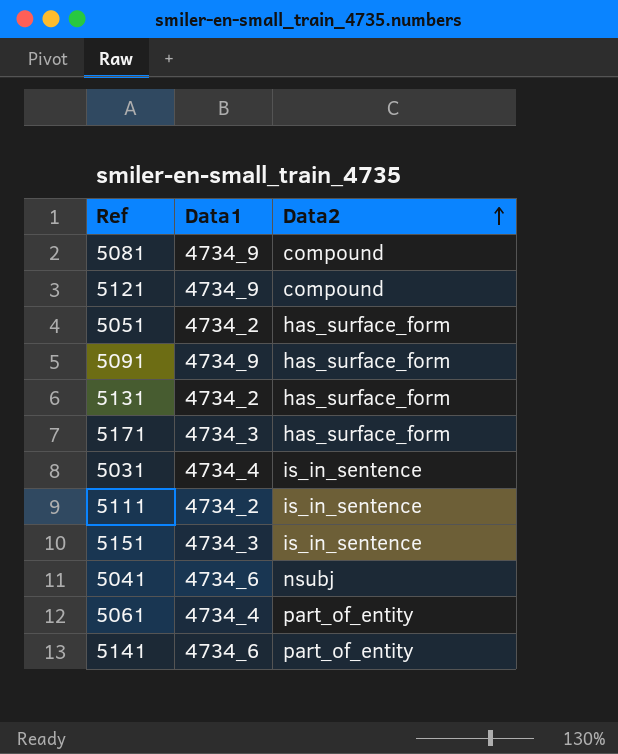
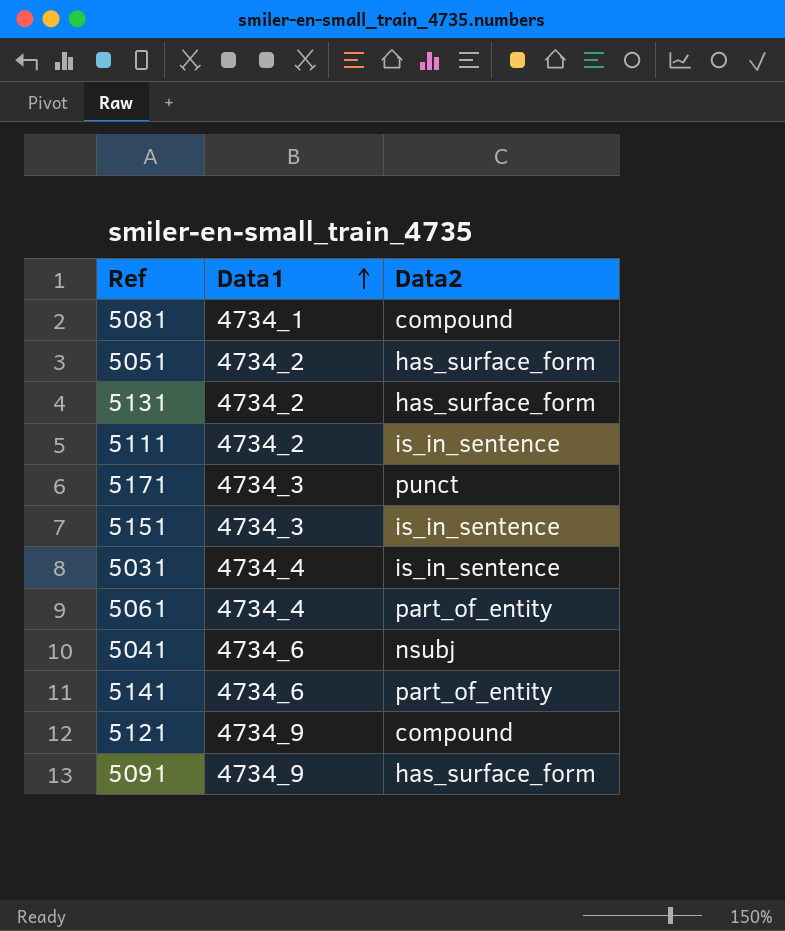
row order: Data2 ascending -> Data1 ascending
5081 | Data1: 4734_9 -> 4734_1
5171 | Data2: has_surface_form -> punct

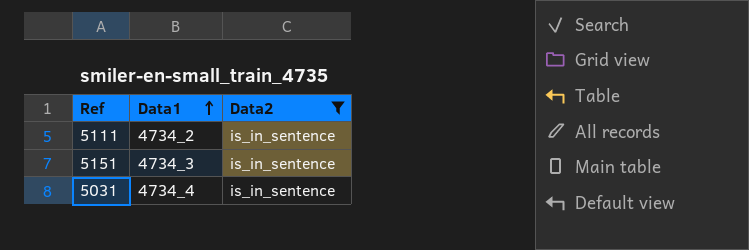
filter: none -> Data2 = is_in_sentence

